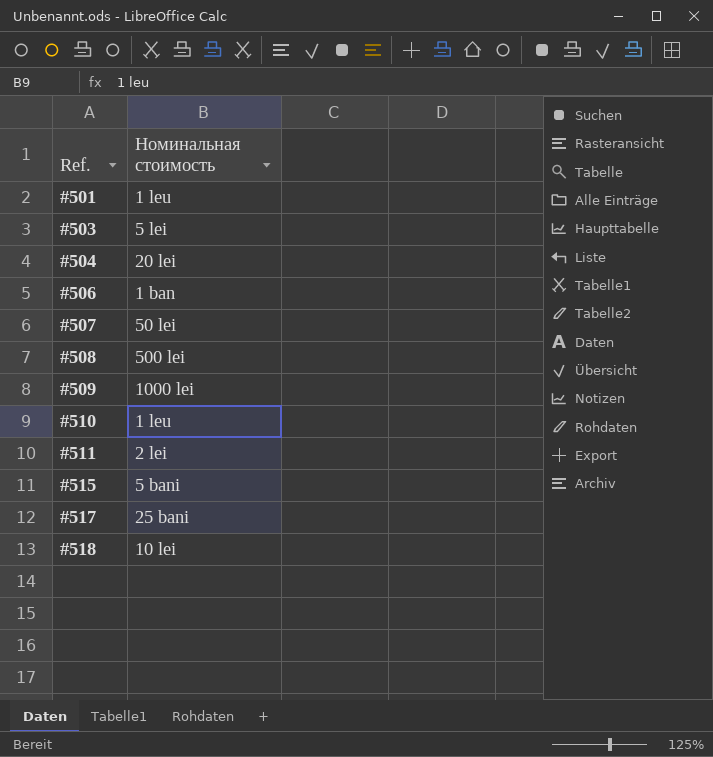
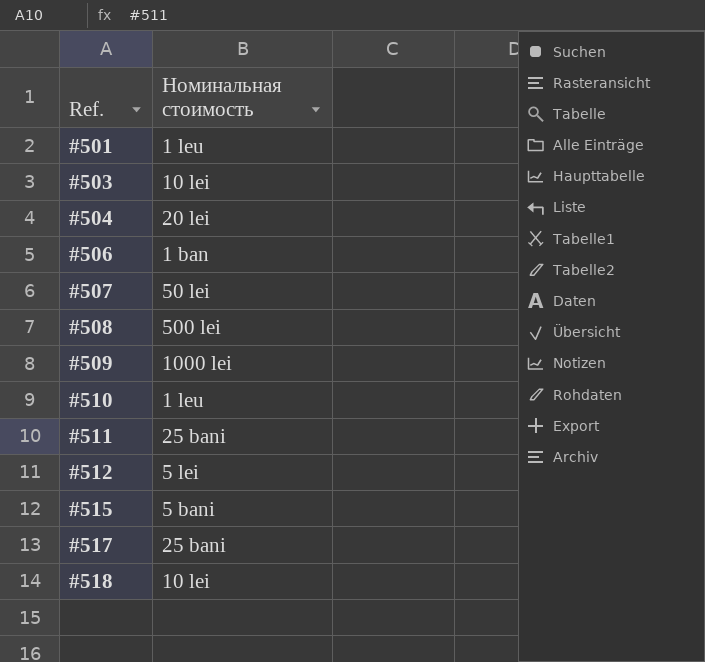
#503 | Номинальная стоимость: 5 lei -> 10 lei
#511 | Номинальная стоимость: 2 lei -> 25 bani
row #512: none -> 5 lei

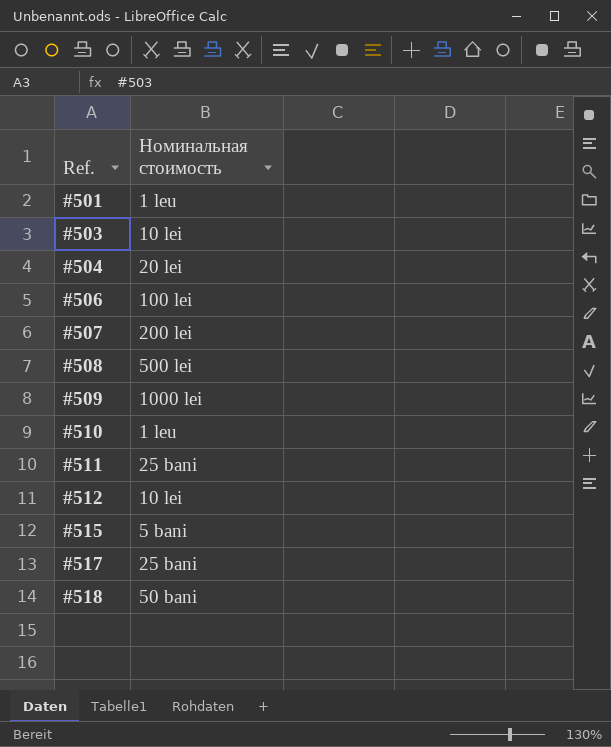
#506 | Номинальная стоимость: 1 ban -> 100 lei
#507 | Номинальная стоимость: 50 lei -> 200 lei
#512 | Номинальная стоимость: 5 lei -> 10 lei
#518 | Номинальная стоимость: 10 lei -> 50 bani

